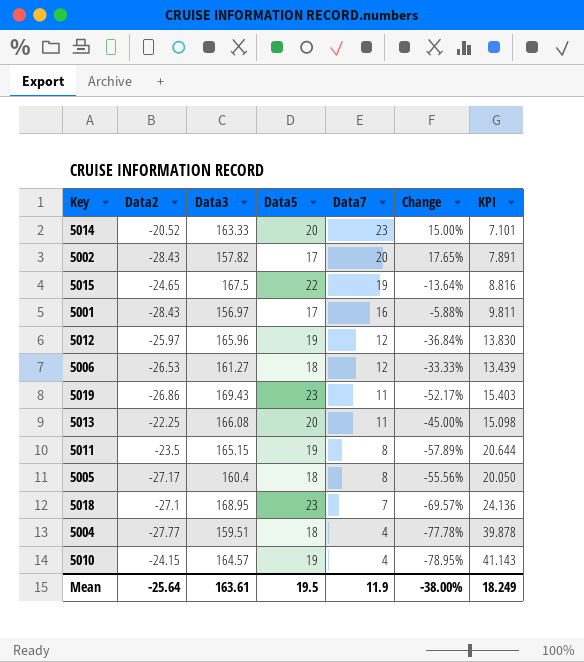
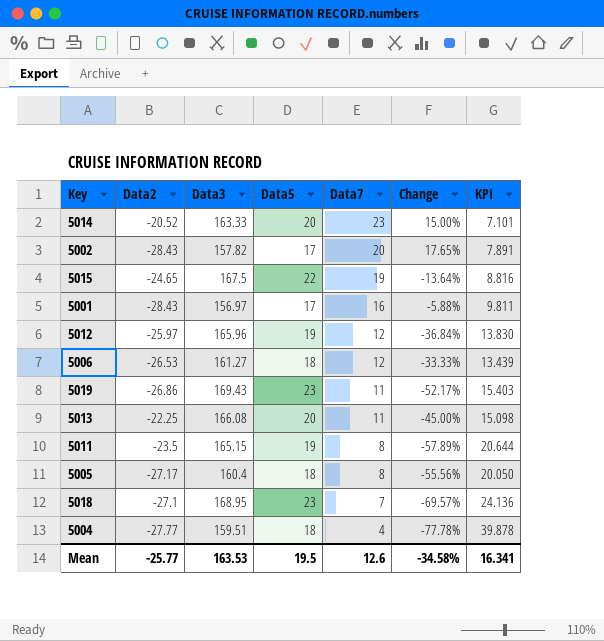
row 5010: -24.15 | 164.57 | 19 | 4 | -78.95% | 41.143 -> none
Mean | Data2: -25.64 -> -25.77
Mean | Data3: 163.61 -> 163.53
Mean | Data7: 11.9 -> 12.6
Mean | Change: -38.00% -> -34.58%
Mean | KPI: 18.249 -> 16.341

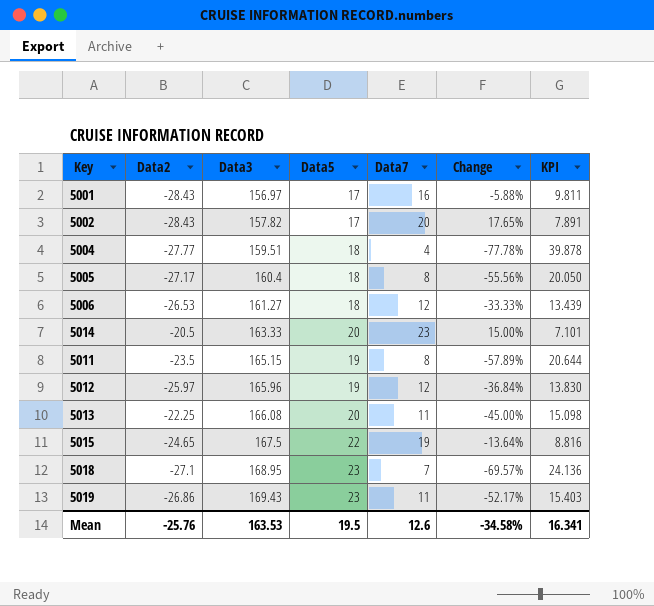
row order: Data7 descending -> Data3 ascending
5014 | Data2: -20.52 -> -20.5
Mean | Data2: -25.77 -> -25.76

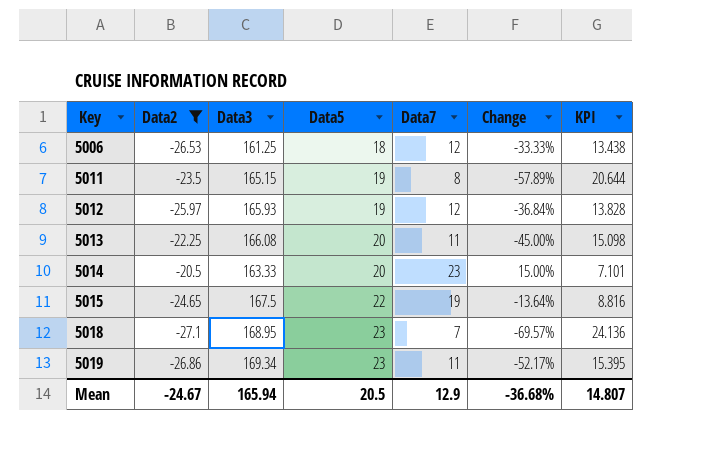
filter: none -> Data2 >= -27.1
row order: Data3 ascending -> Key ascending
5006 | Data3: 161.27 -> 161.25
5006 | KPI: 13.439 -> 13.438
5012 | Data3: 165.96 -> 165.93
5012 | KPI: 13.830 -> 13.828
5019 | Data3: 169.43 -> 169.34
5019 | KPI: 15.403 -> 15.395
Mean | Data2: -25.76 -> -24.67
Mean | Data3: 163.53 -> 165.94
Mean | Data5: 19.5 -> 20.5
Mean | Data7: 12.6 -> 12.9
Mean | Change: -34.58% -> -36.68%
Mean | KPI: 16.341 -> 14.807

